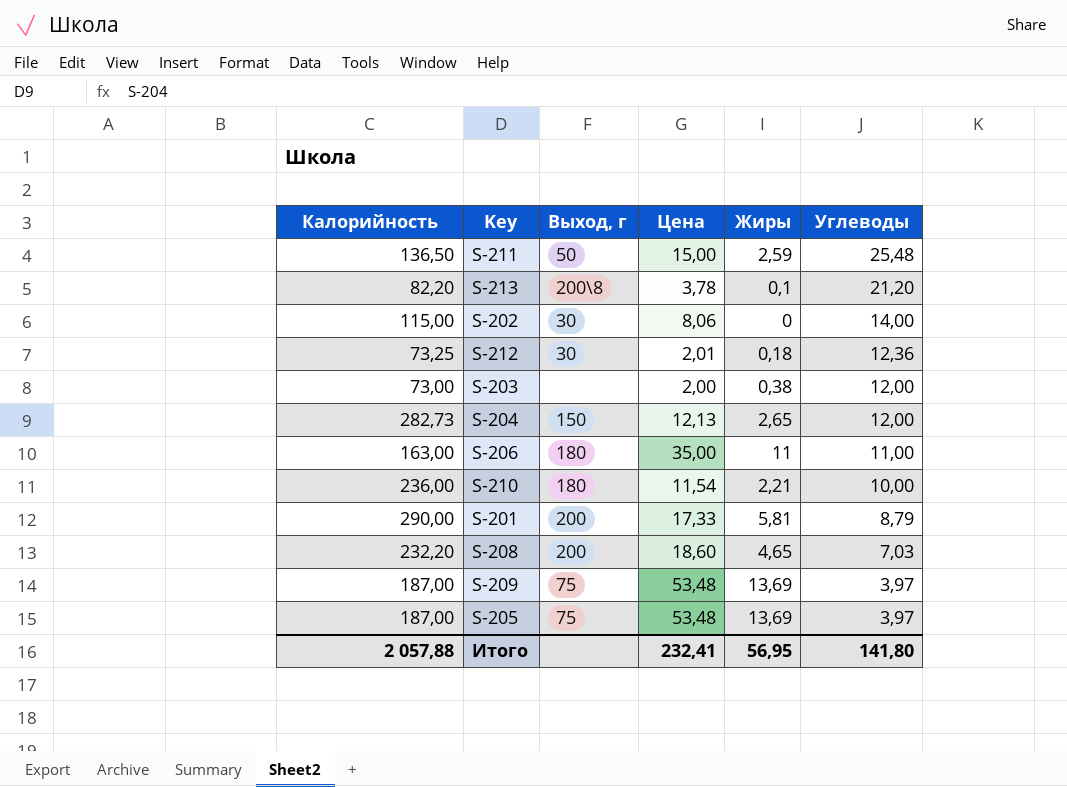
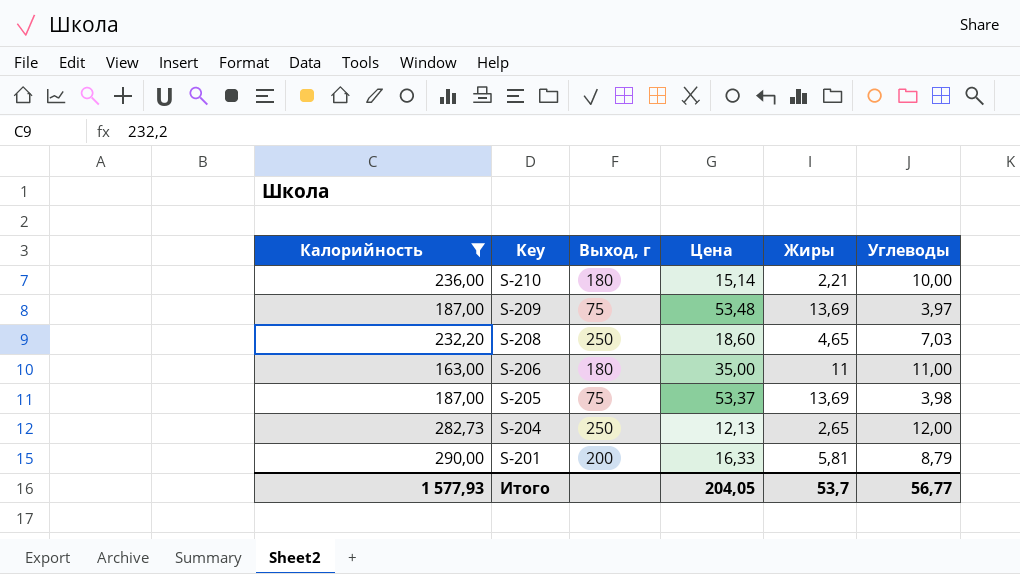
filter: none -> Калорийность >= 163,00
row order: Углеводы descending -> Key descending
S-210 | Цена: 11,54 -> 15,14
S-208 | Выход, г: 200 -> 250
S-205 | Цена: 53,48 -> 53,37
S-205 | Углеводы: 3,97 -> 3,98
S-204 | Выход, г: 150 -> 250
S-201 | Цена: 17,33 -> 16,33
Итого | Калорийность: 2 057,88 -> 1 577,93
Итого | Цена: 232,41 -> 204,05
Итого | Жиры: 56,95 -> 53,7
Итого | Углеводы: 141,80 -> 56,77

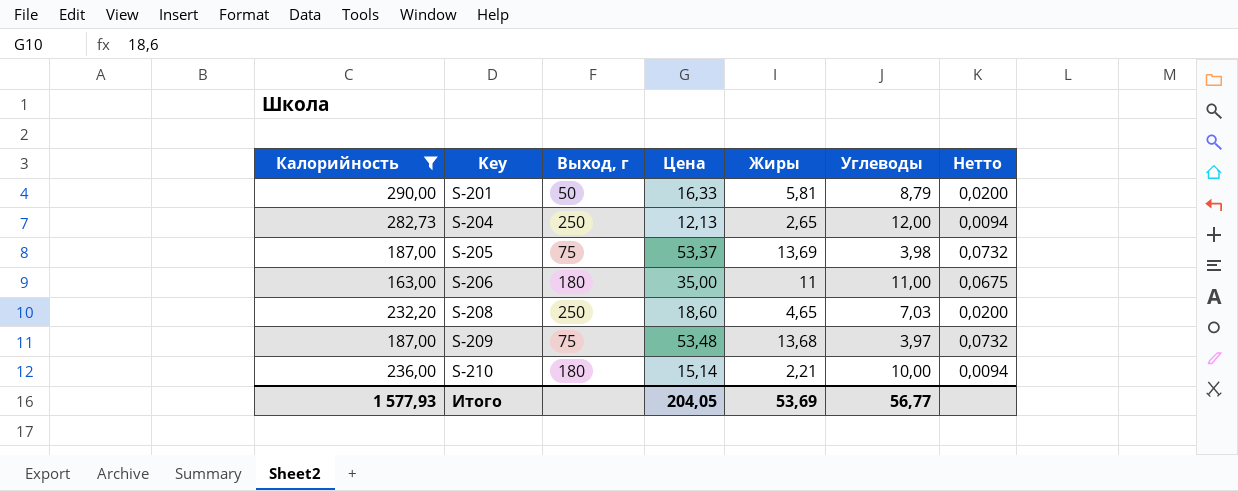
row order: Key descending -> Key ascending
column Нетто | formula: none -> [Жиры] / [Калорийность]
S-201 | Выход, г: 200 -> 50
S-209 | Жиры: 13,69 -> 13,68
Итого | Жиры: 53,7 -> 53,69

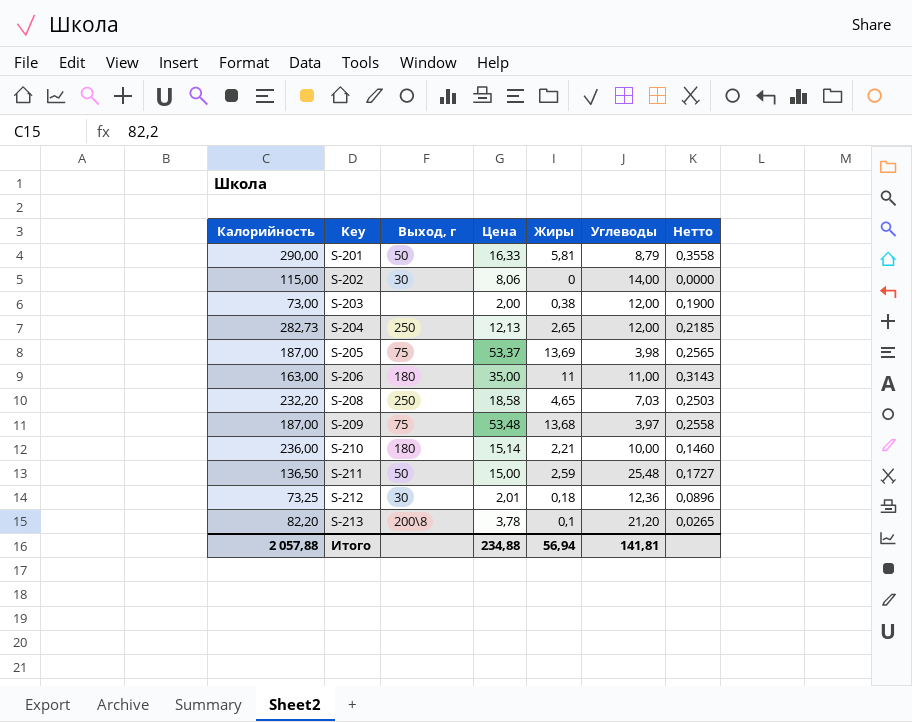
filter: Калорийность >= 163,00 -> none
column Нетто | formula: [Жиры] / [Калорийность] -> [Жиры] / [Цена]
S-208 | Цена: 18,60 -> 18,58
Итого | Калорийность: 1 577,93 -> 2 057,88
Итого | Цена: 204,05 -> 234,88
Итого | Жиры: 53,69 -> 56,94
Итого | Углеводы: 56,77 -> 141,81

